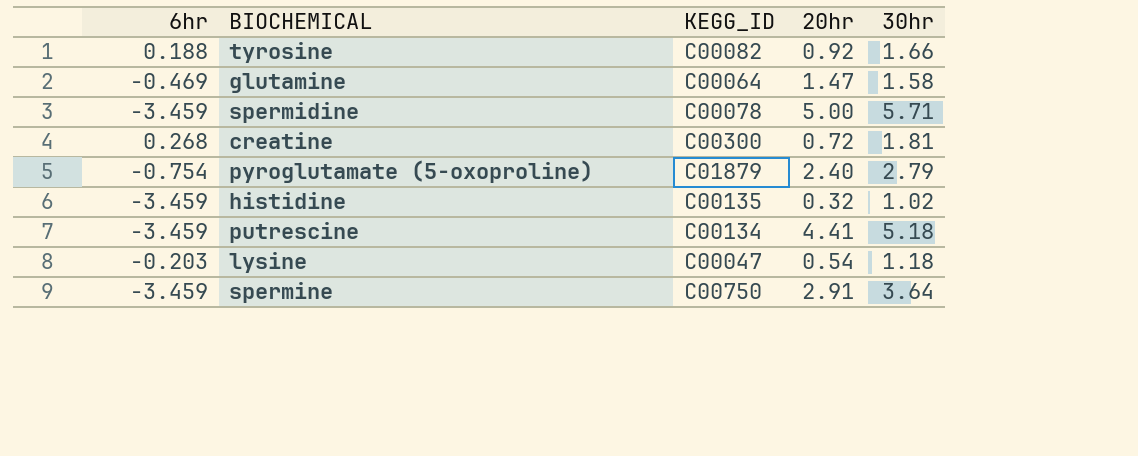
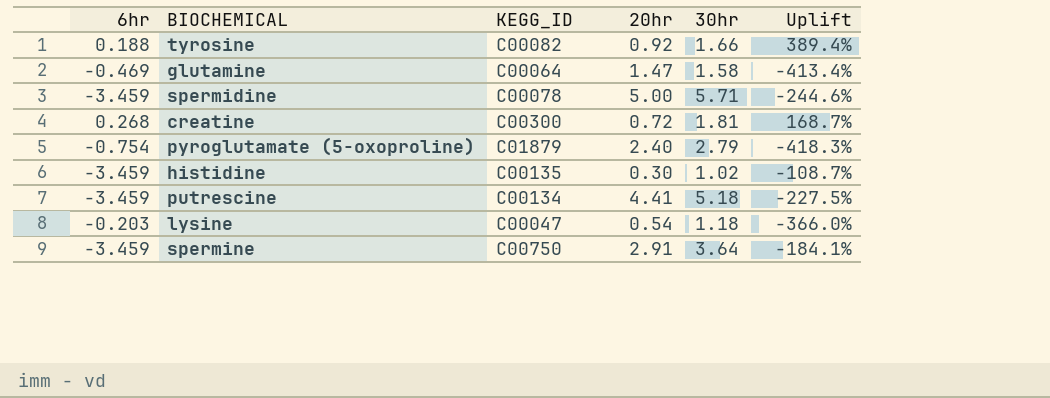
column Uplift | formula: none -> ([20hr] - [6hr]) / [6hr]
histidine | 20hr: 0.32 -> 0.30

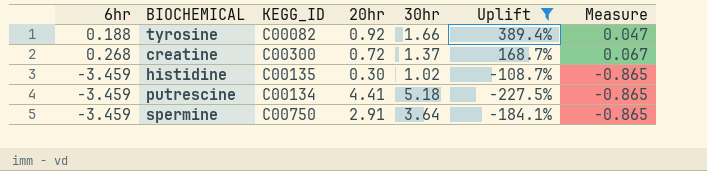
filter: none -> Uplift >= -227.5%
column Measure | formula: none -> [6hr] * 0.25
creatine | 30hr: 1.81 -> 1.37

